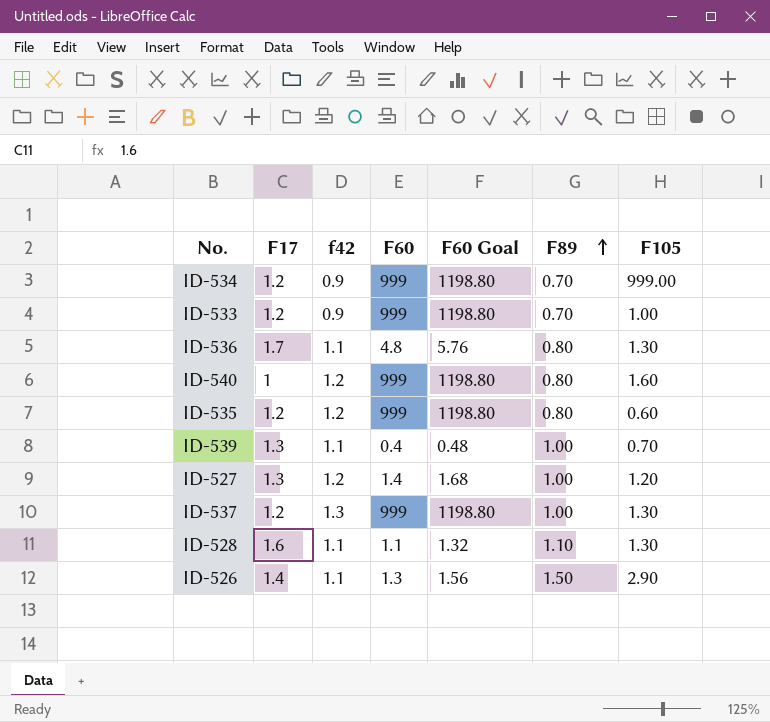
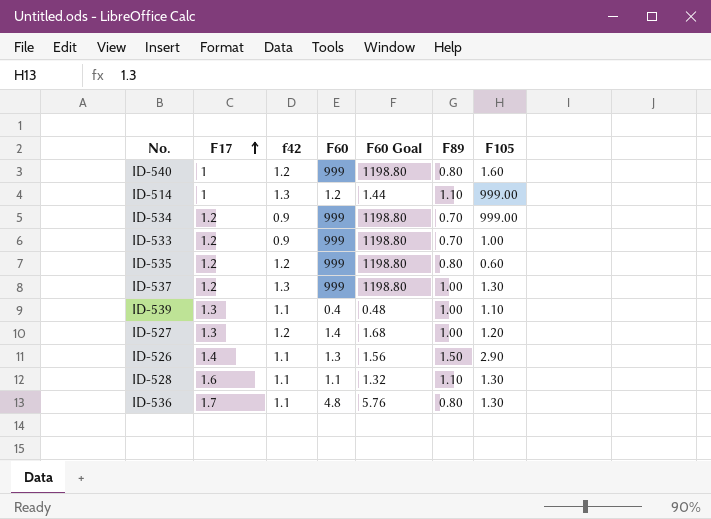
row order: F89 ascending -> F17 ascending
row ID-514: none -> 1 | 1.3 | 1.2 | 1.44 | 1.10 | 999.00
ID-539 | F105: 0.70 -> 1.10

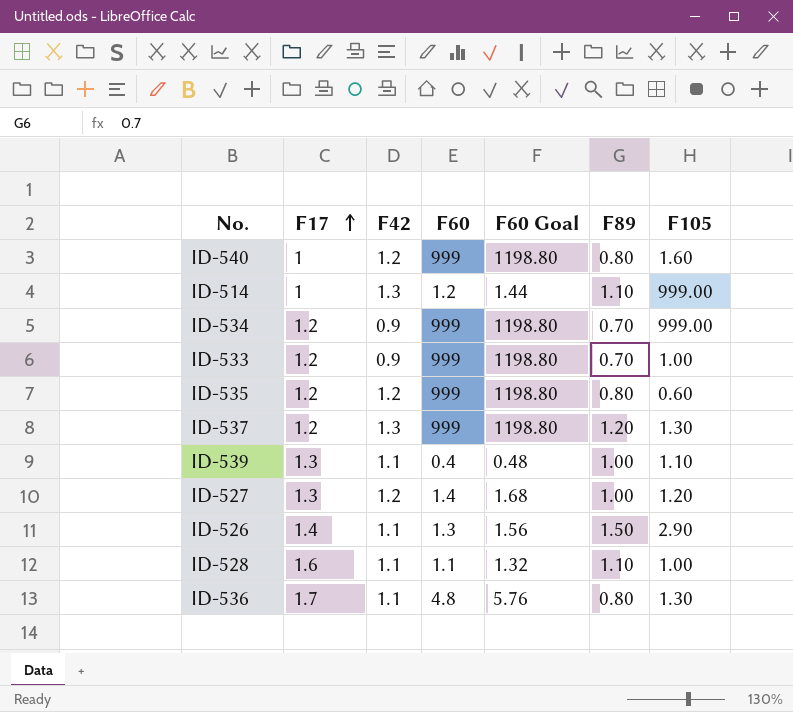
column name: f42 -> F42
ID-537 | F89: 1.00 -> 1.20
ID-528 | F105: 1.30 -> 1.00

